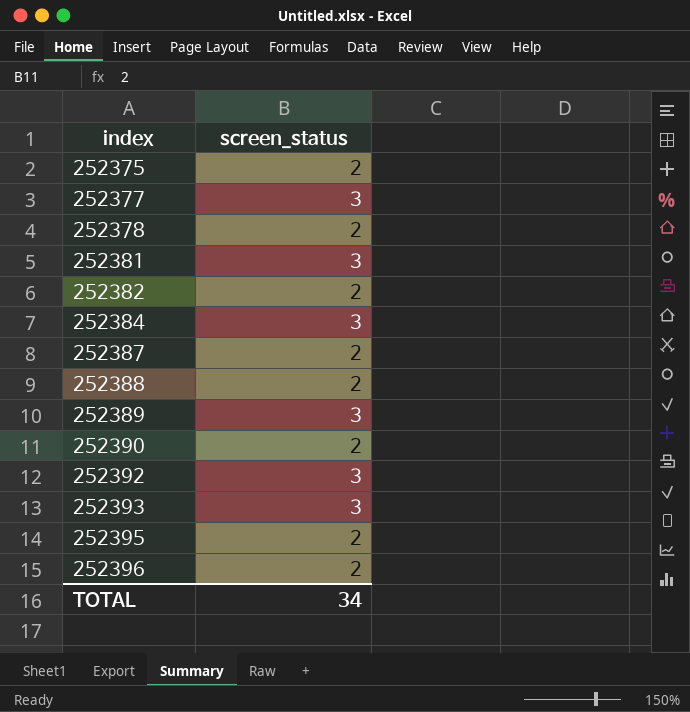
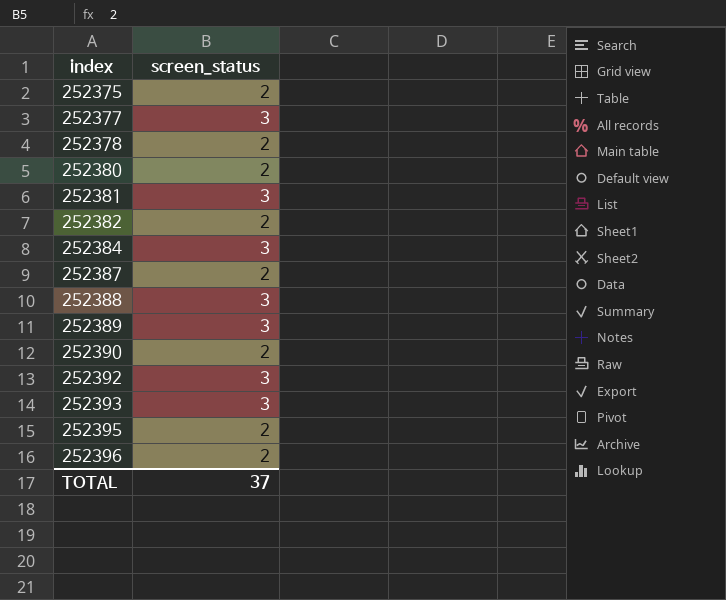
row 252380: none -> 2
252388 | screen_status: 2 -> 3
TOTAL | screen_status: 34 -> 37

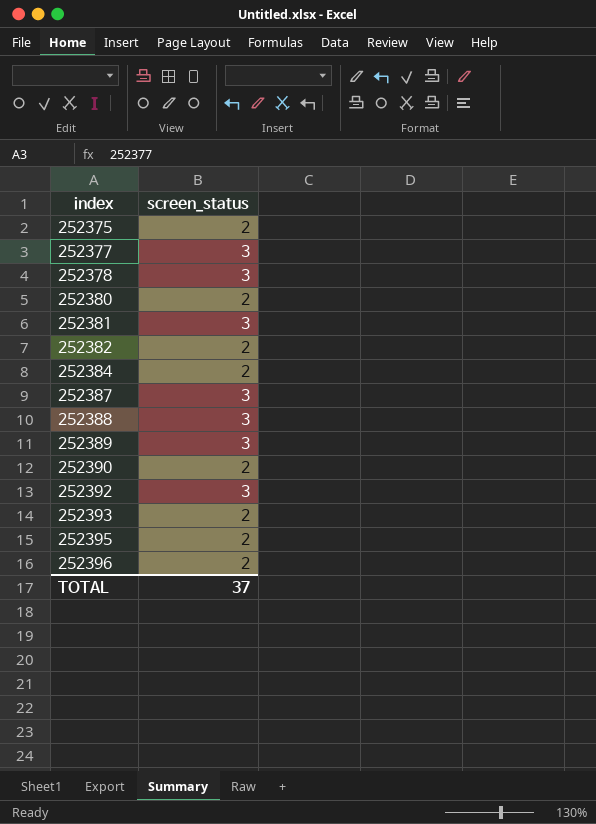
252378 | screen_status: 2 -> 3
252384 | screen_status: 3 -> 2
252387 | screen_status: 2 -> 3
252393 | screen_status: 3 -> 2

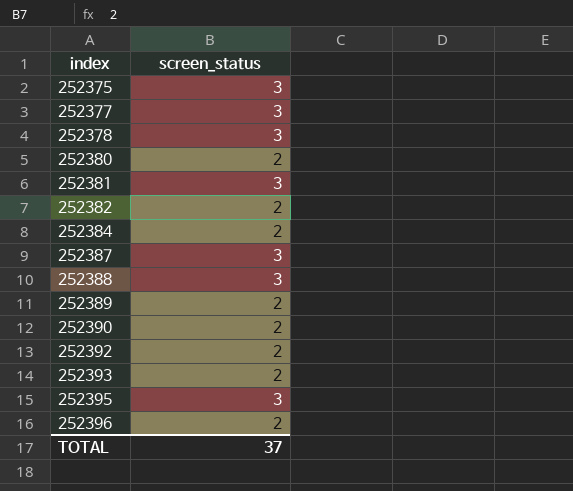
252375 | screen_status: 2 -> 3
252389 | screen_status: 3 -> 2
252392 | screen_status: 3 -> 2
252395 | screen_status: 2 -> 3

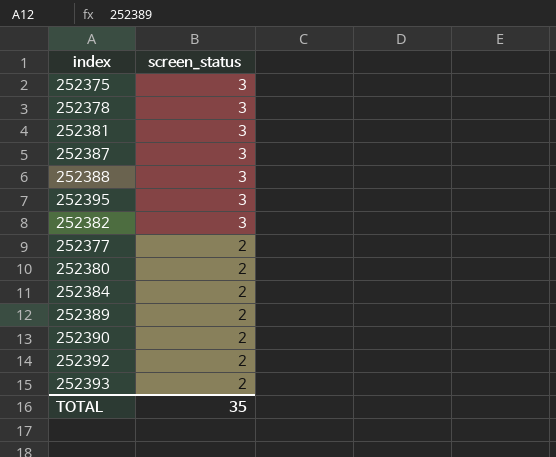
row order: index ascending -> screen_status descending
row 252396: 2 -> none
252382 | screen_status: 2 -> 3
252377 | screen_status: 3 -> 2
TOTAL | screen_status: 37 -> 35

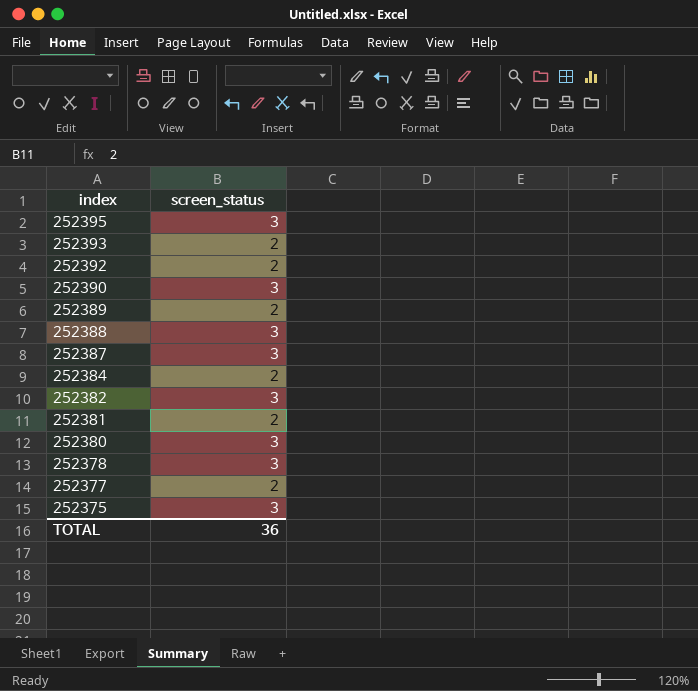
row order: screen_status descending -> index descending
252390 | screen_status: 2 -> 3
252381 | screen_status: 3 -> 2
252380 | screen_status: 2 -> 3
TOTAL | screen_status: 35 -> 36

